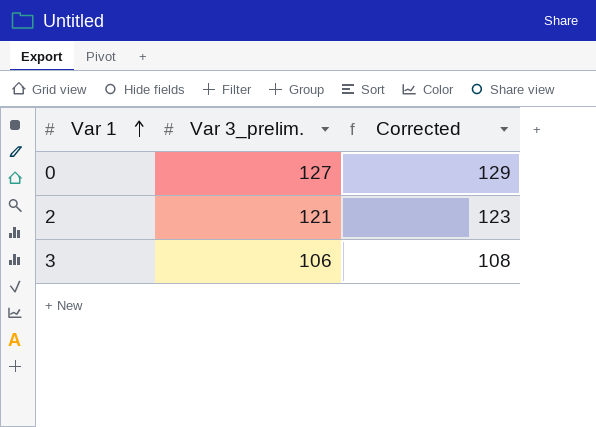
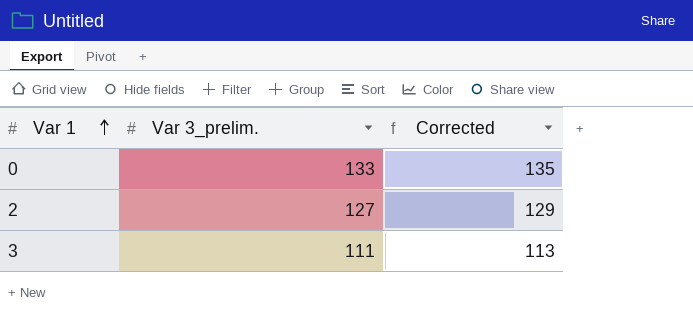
0 | Var 3_prelim.: 127 -> 133
0 | Corrected: 129 -> 135
2 | Var 3_prelim.: 121 -> 127
2 | Corrected: 123 -> 129
3 | Var 3_prelim.: 106 -> 111
3 | Corrected: 108 -> 113

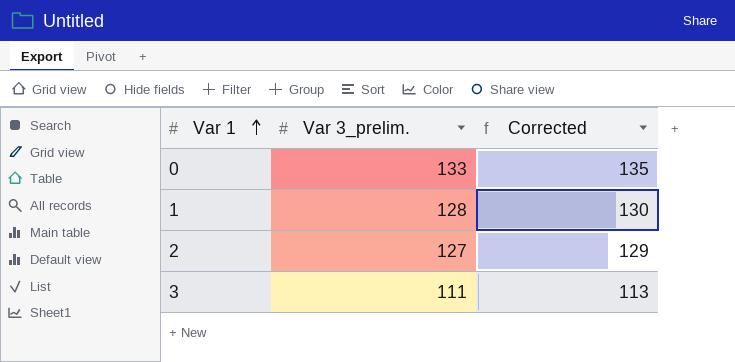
row 1: none -> 128 | 130

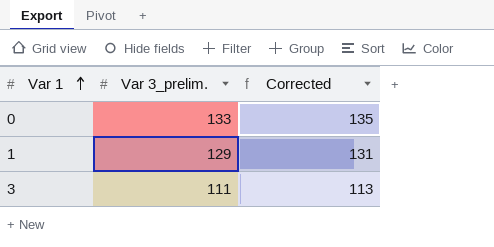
row 2: 127 | 129 -> none
1 | Var 3_prelim.: 128 -> 129
1 | Corrected: 130 -> 131

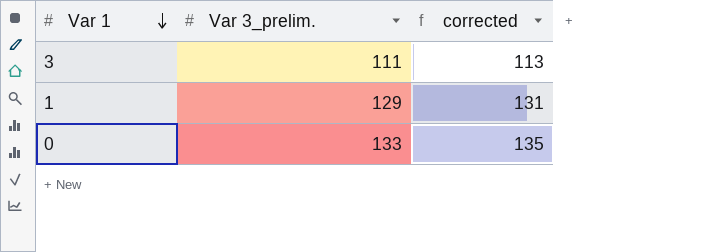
row order: Var 1 ascending -> Var 1 descending
column name: Corrected -> corrected

